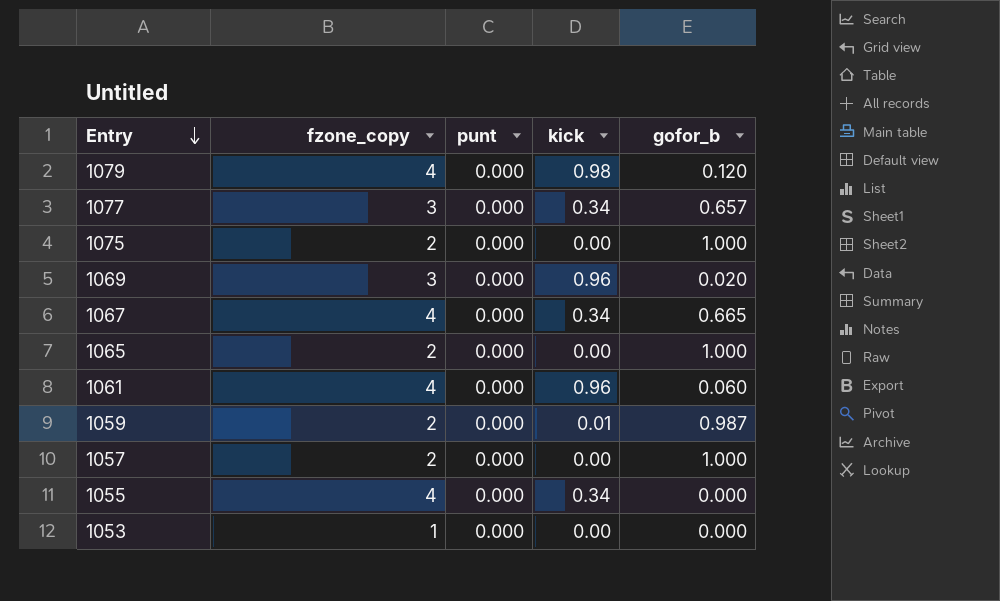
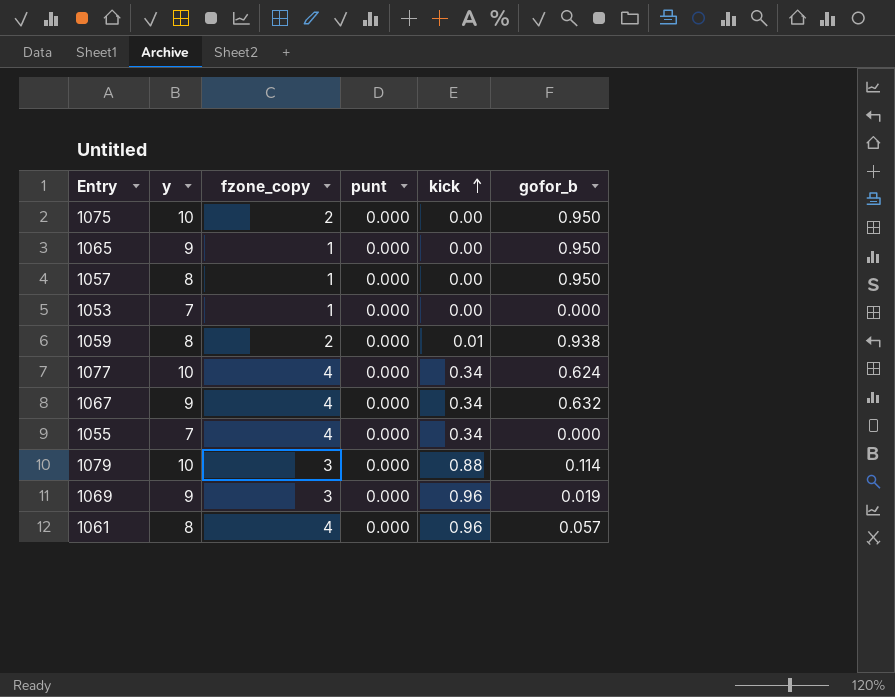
row order: Entry descending -> kick ascending
column y | position: none -> 2
1075 | gofor_b: 1.000 -> 0.950
1065 | fzone_copy: 2 -> 1
1065 | gofor_b: 1.000 -> 0.950
1057 | fzone_copy: 2 -> 1
1057 | gofor_b: 1.000 -> 0.950
1059 | gofor_b: 0.987 -> 0.938
1077 | fzone_copy: 3 -> 4
1077 | gofor_b: 0.657 -> 0.624
1067 | gofor_b: 0.665 -> 0.632
1079 | fzone_copy: 4 -> 3
1079 | kick: 0.98 -> 0.88
1079 | gofor_b: 0.120 -> 0.114
1069 | gofor_b: 0.020 -> 0.019
1061 | gofor_b: 0.060 -> 0.057

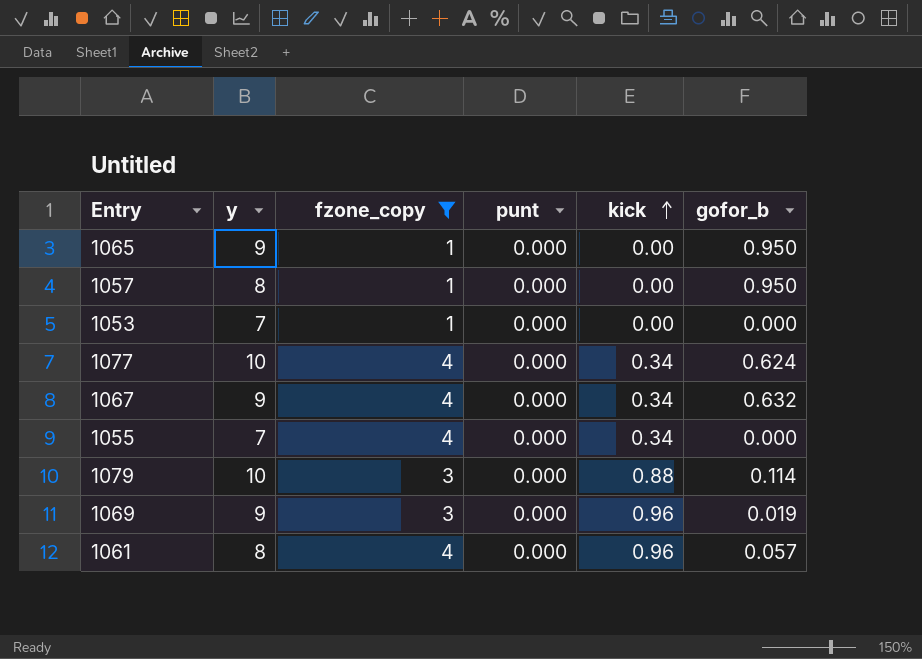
filter: none -> fzone_copy != 2

